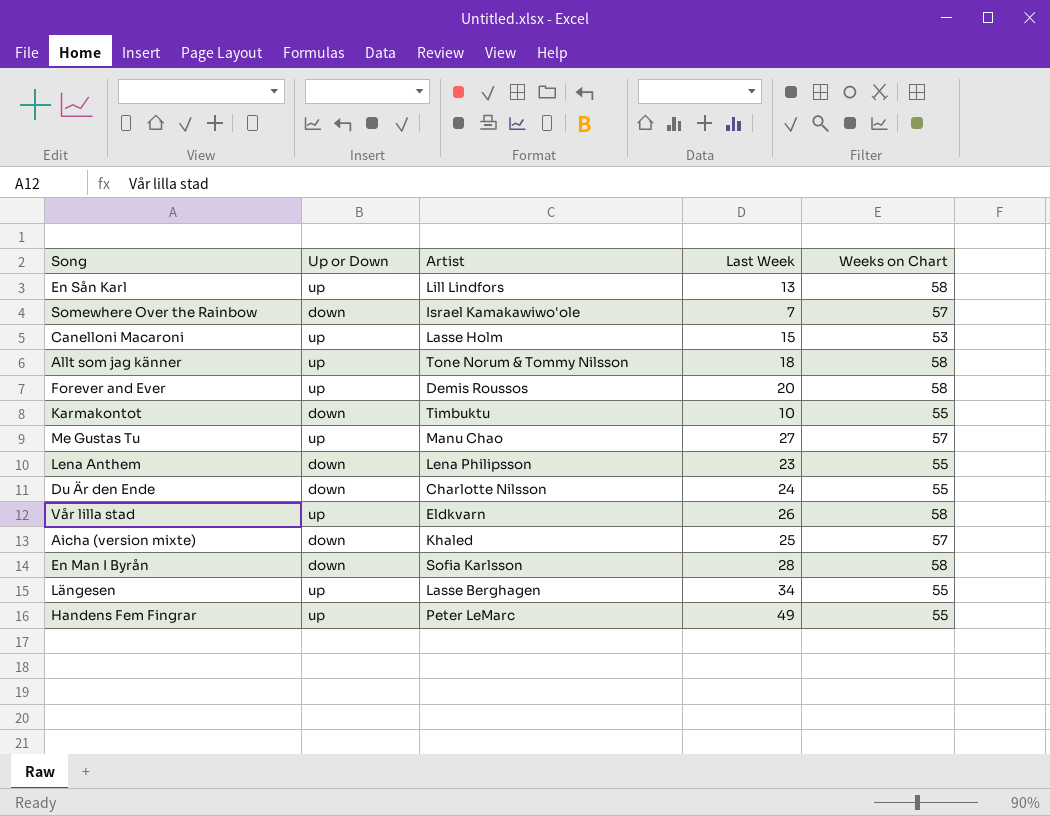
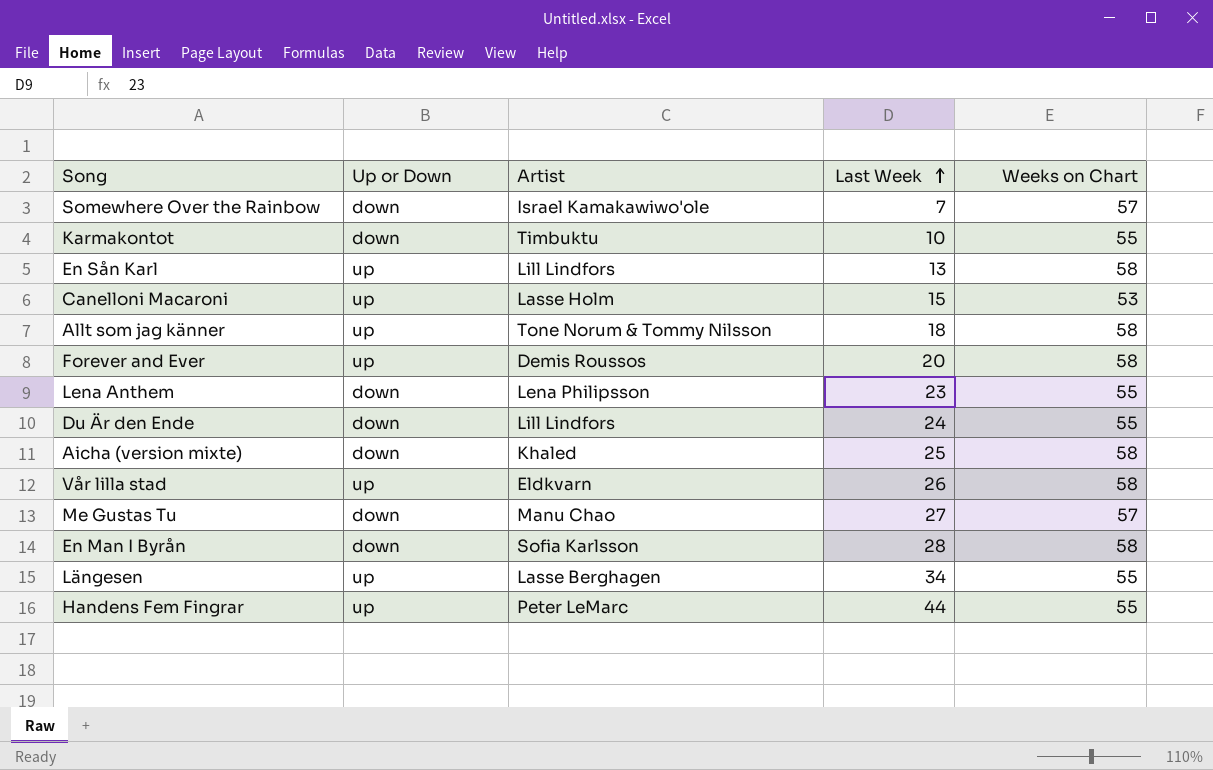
row order: none -> Last Week ascending
Du Är den Ende | Artist: Charlotte Nilsson -> Lill Lindfors
Aicha (version mixte) | Weeks on Chart: 57 -> 58
Me Gustas Tu | Up or Down: up -> down
Handens Fem Fingrar | Last Week: 49 -> 44

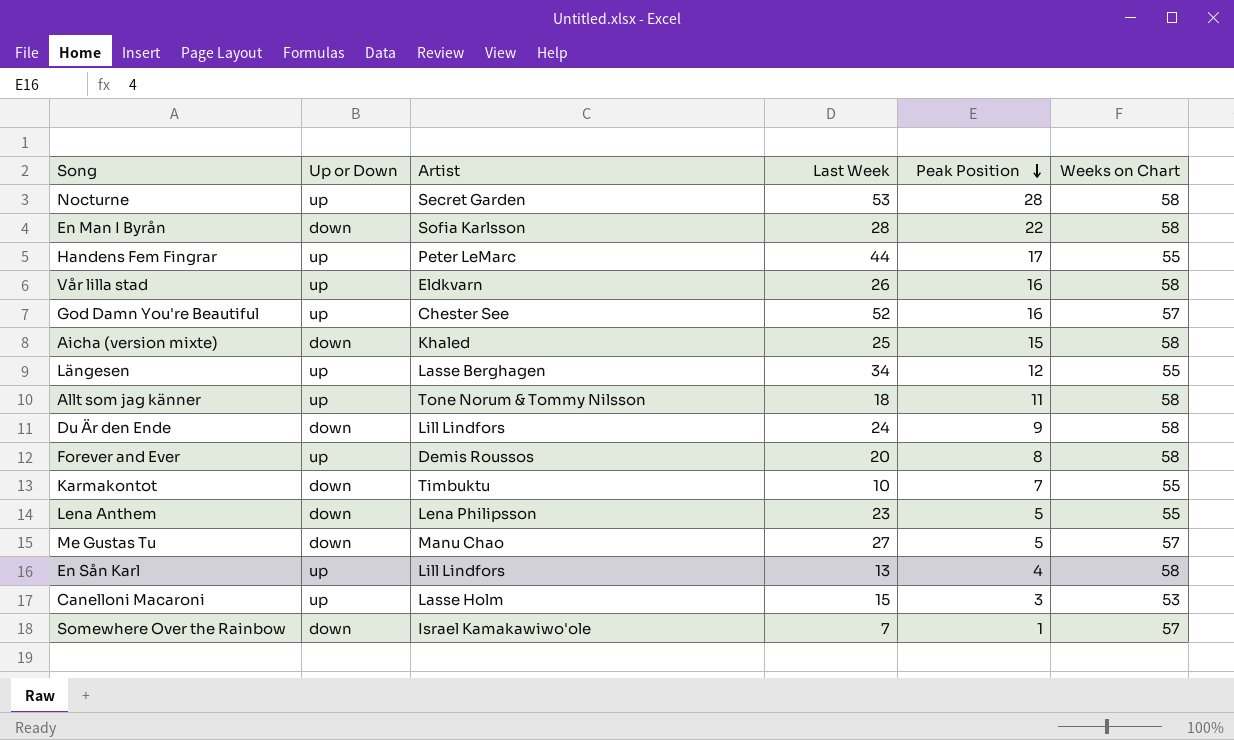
row order: Last Week ascending -> Peak Position descending
column Peak Position | position: none -> 5
row Nocturne: none -> up | Secret Garden | 53 | 28 | 58
row God Damn You're Beautiful: none -> up | Chester See | 52 | 16 | 57
Du Är den Ende | Weeks on Chart: 55 -> 58

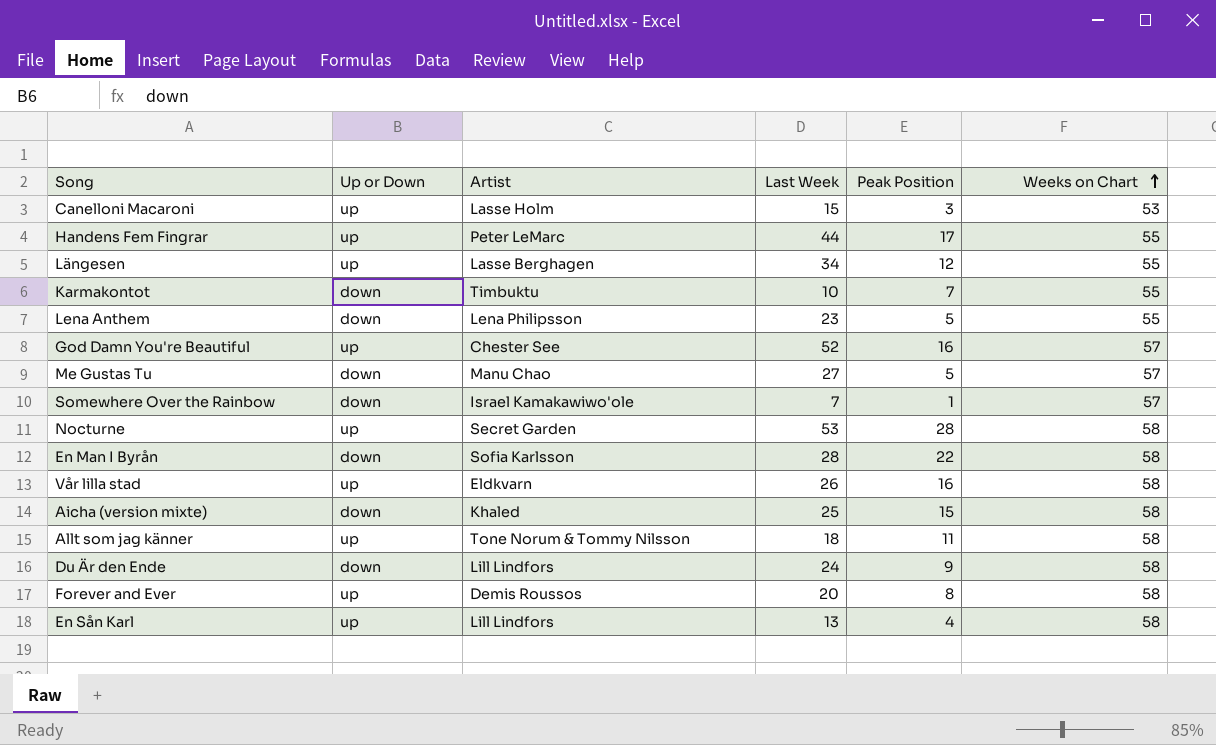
row order: Peak Position descending -> Weeks on Chart ascending

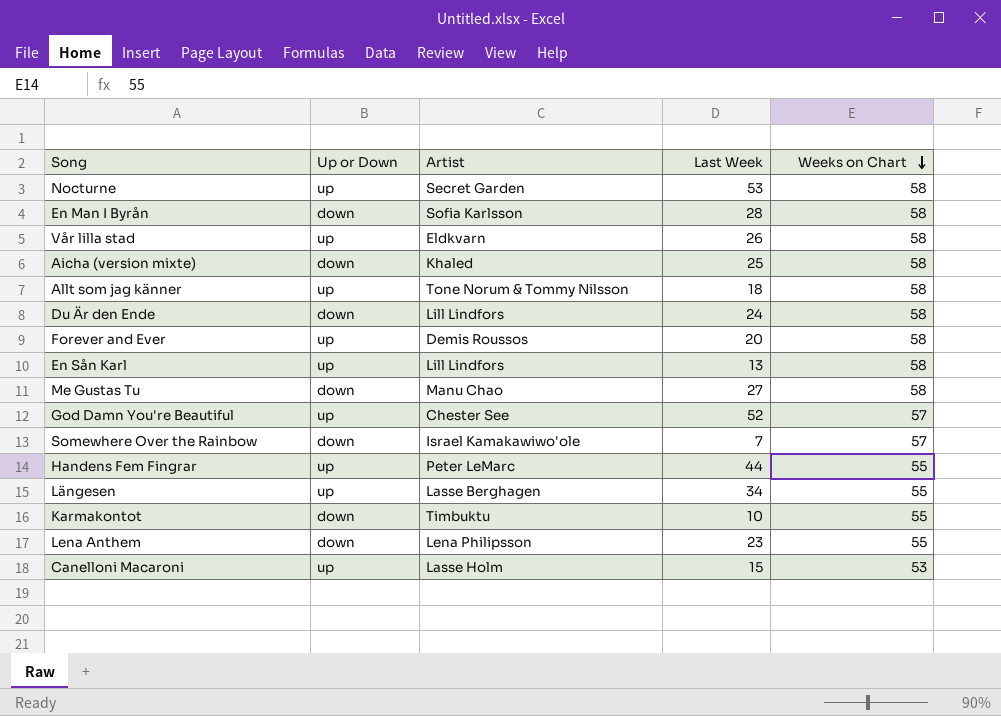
row order: Weeks on Chart ascending -> Weeks on Chart descending
column Peak Position | position: 5 -> none
Me Gustas Tu | Weeks on Chart: 57 -> 58

